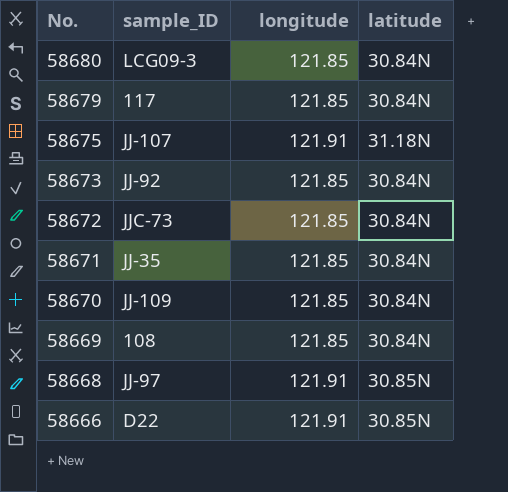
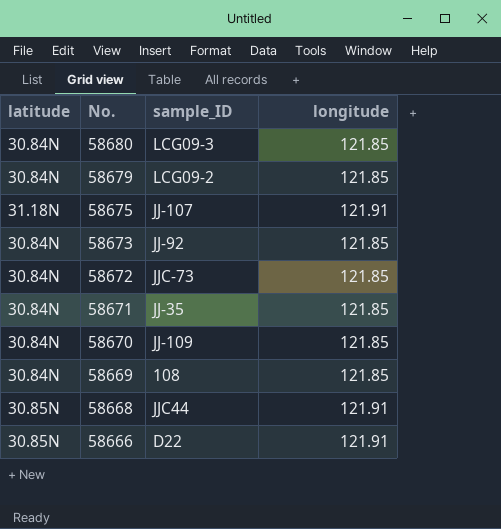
column latitude | position: 4 -> 1
58679 | sample_ID: 117 -> LCG09-2
58668 | sample_ID: JJ-97 -> JJC44

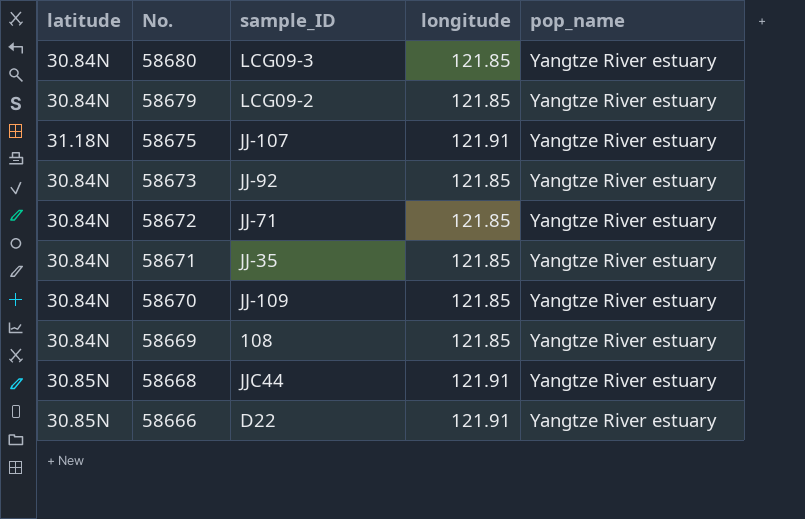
column pop_name | position: none -> 5
58672 | sample_ID: JJC-73 -> JJ-71

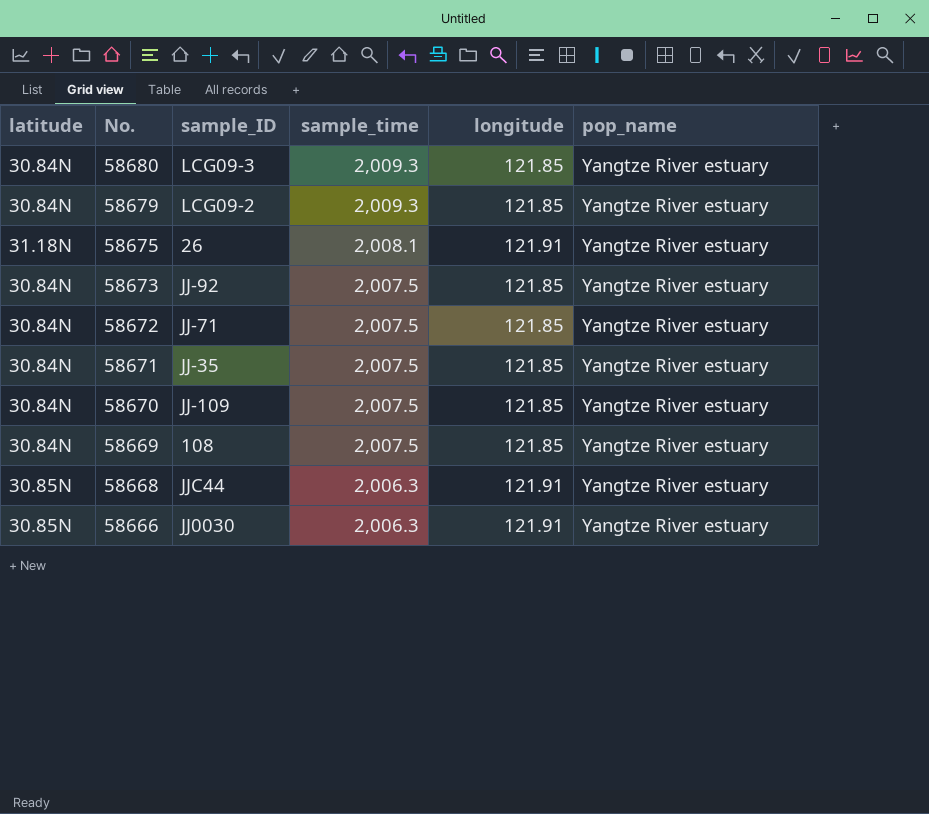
column sample_time | position: none -> 4
58675 | sample_ID: JJ-107 -> 26
58666 | sample_ID: D22 -> JJ0030

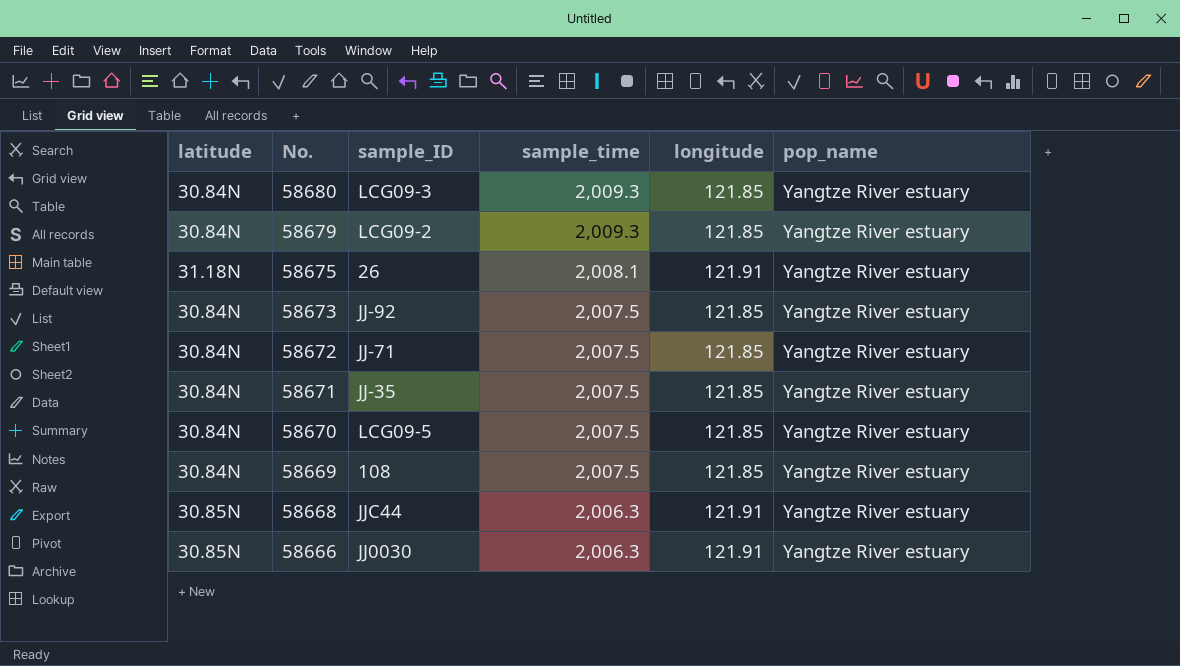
58670 | sample_ID: JJ-109 -> LCG09-5

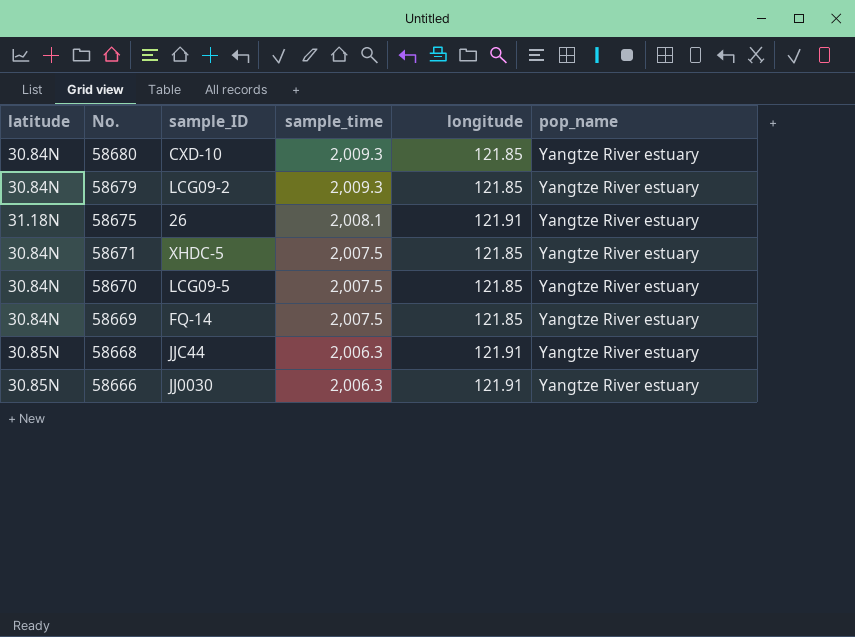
row 58673: 30.84N | JJ-92 | 2,007.5 | 121.85 | Yangtze River estuary -> none
row 58672: 30.84N | JJ-71 | 2,007.5 | 121.85 | Yangtze River estuary -> none
58680 | sample_ID: LCG09-3 -> CXD-10
58671 | sample_ID: JJ-35 -> XHDC-5
58669 | sample_ID: 108 -> FQ-14

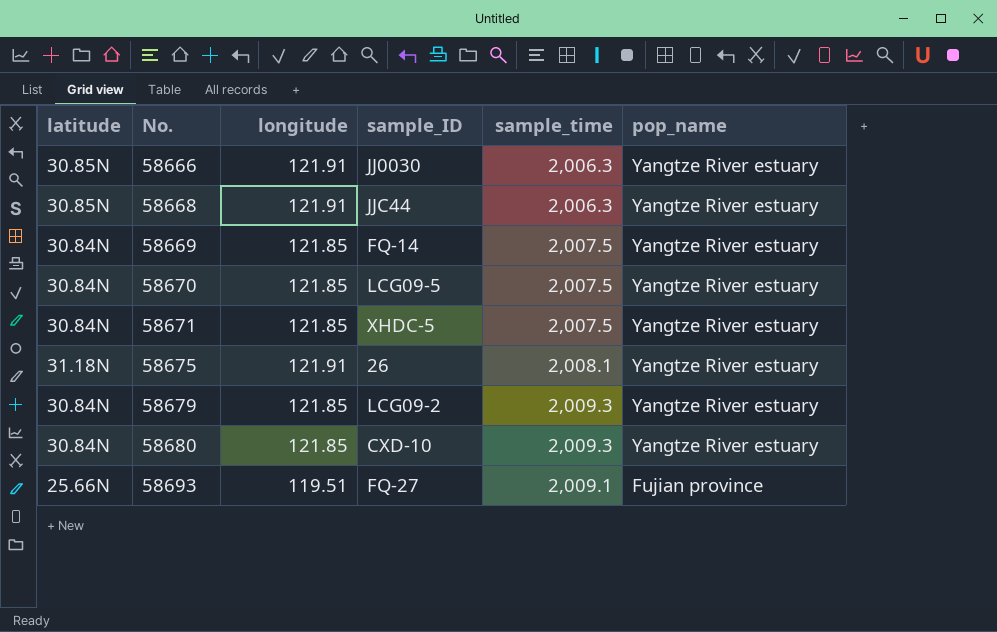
row order: No. descending -> No. ascending
column longitude | position: 5 -> 3
row 58693: none -> 25.66N | 119.51 | FQ-27 | 2,009.1 | Fujian province

